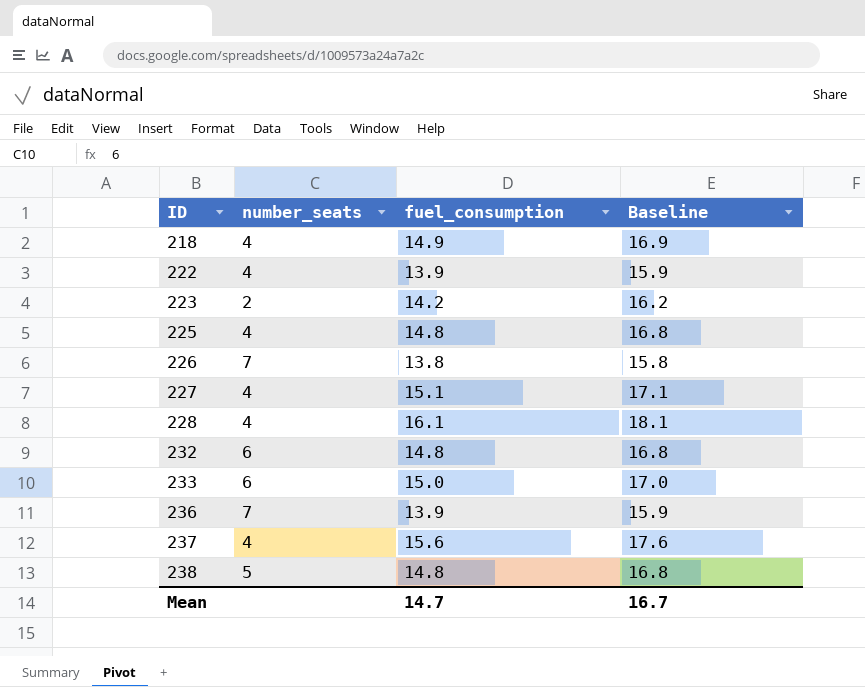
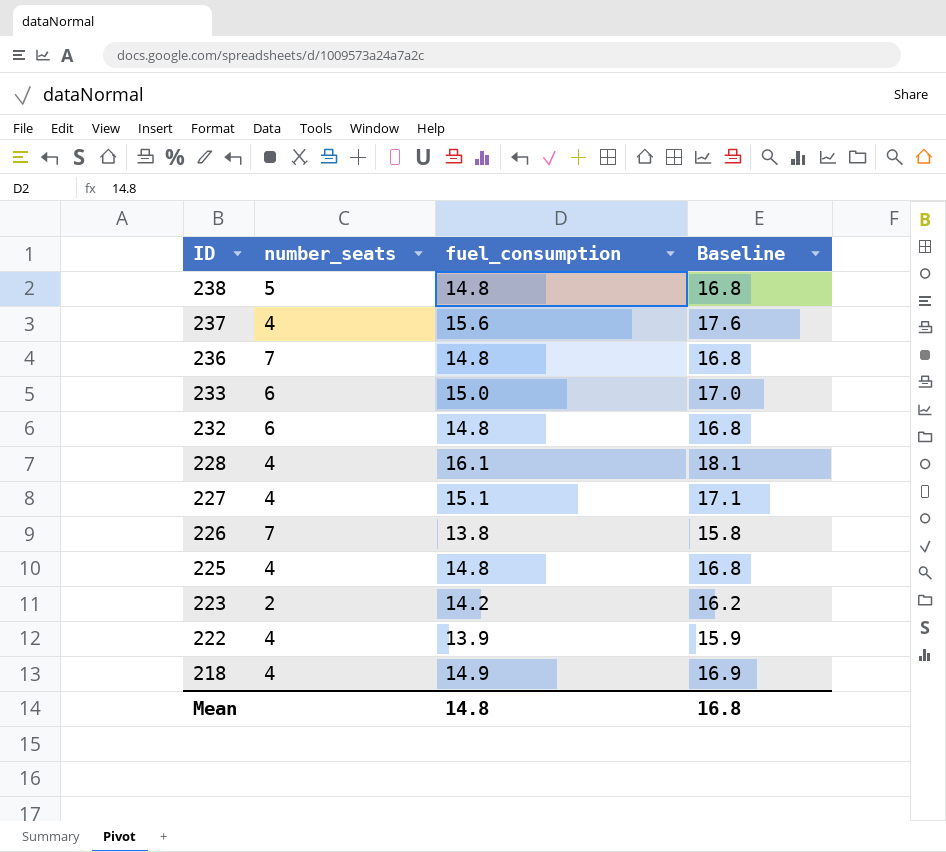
row order: ID ascending -> ID descending
236 | fuel_consumption: 13.9 -> 14.8
236 | Baseline: 15.9 -> 16.8
Mean | fuel_consumption: 14.7 -> 14.8
Mean | Baseline: 16.7 -> 16.8

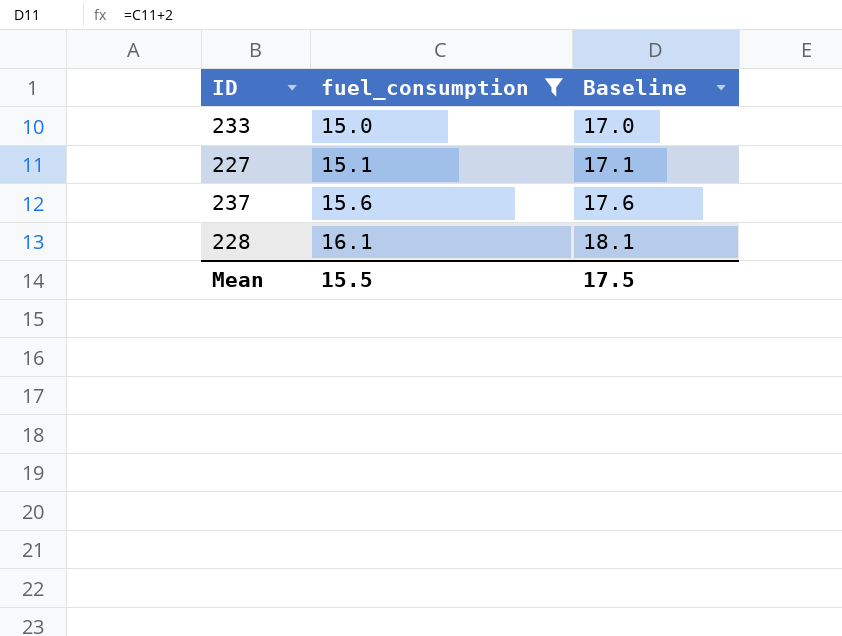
filter: none -> fuel_consumption >= 15.0
row order: ID descending -> fuel_consumption ascending
column number_seats | position: 2 -> none
Mean | fuel_consumption: 14.8 -> 15.5
Mean | Baseline: 16.8 -> 17.5

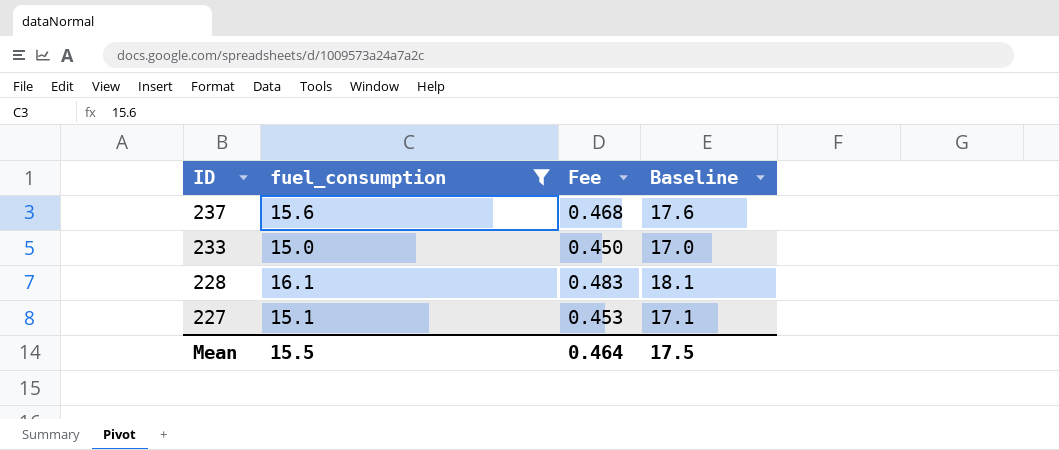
row order: fuel_consumption ascending -> ID descending
column Fee | formula: none -> [fuel_consumption] * 0.03

